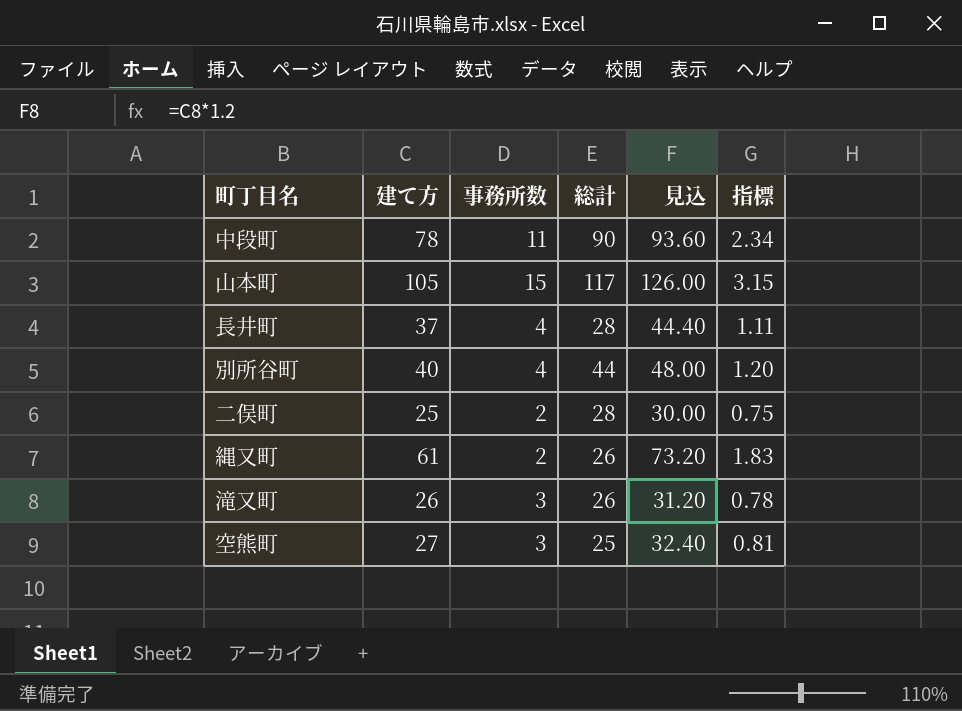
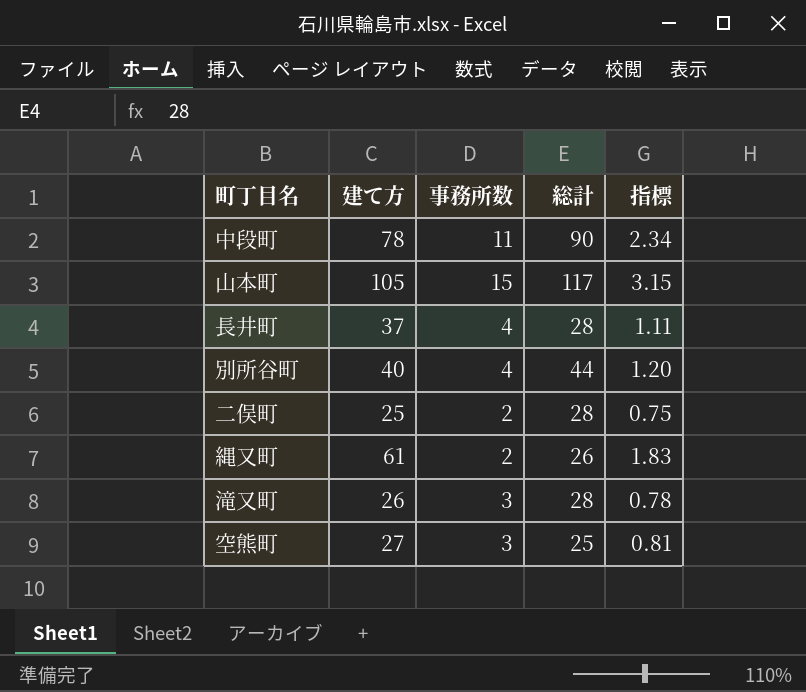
column 見込 | formula: [建て方] * 1.2 -> none
滝又町 | 総計: 26 -> 28

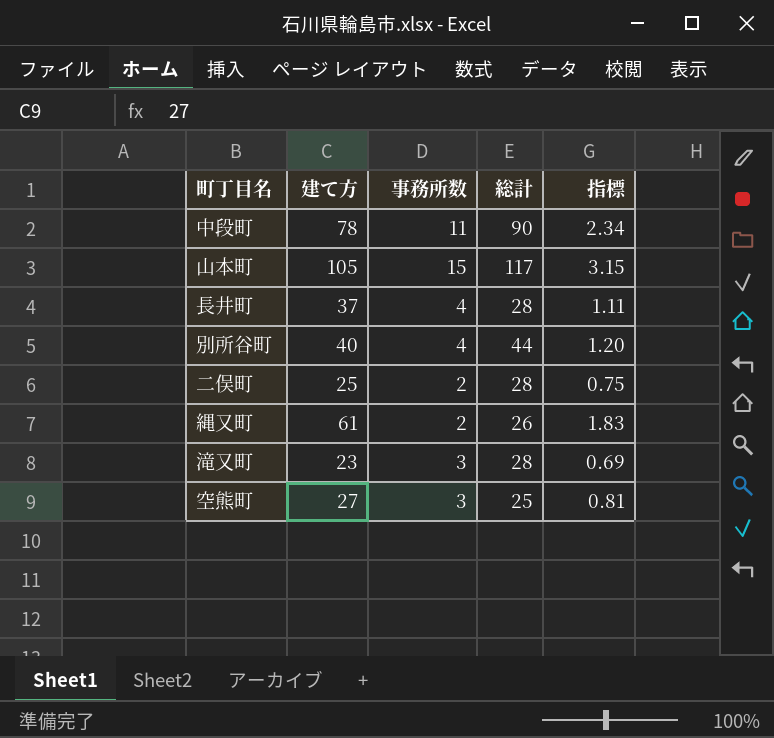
滝又町 | 建て方: 26 -> 23
滝又町 | 指標: 0.78 -> 0.69

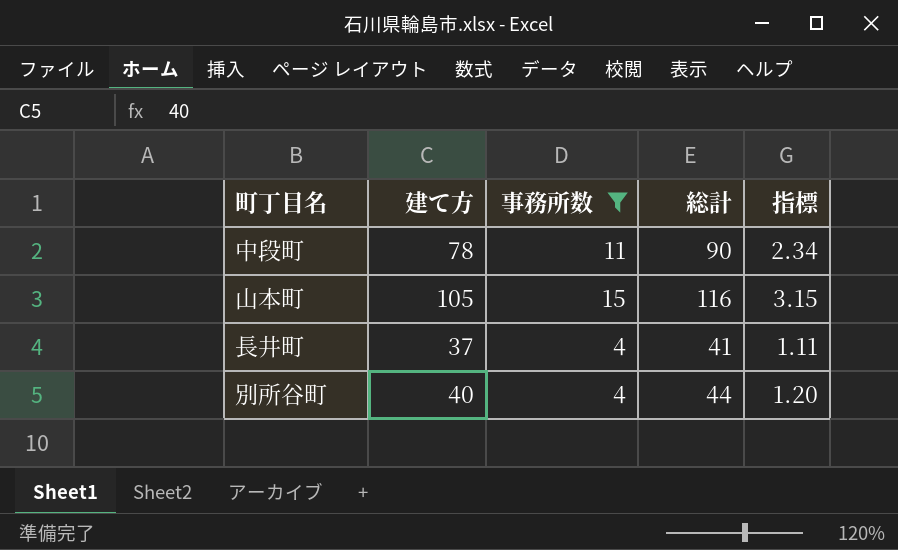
filter: none -> 事務所数 >= 4
山本町 | 総計: 117 -> 116
長井町 | 総計: 28 -> 41

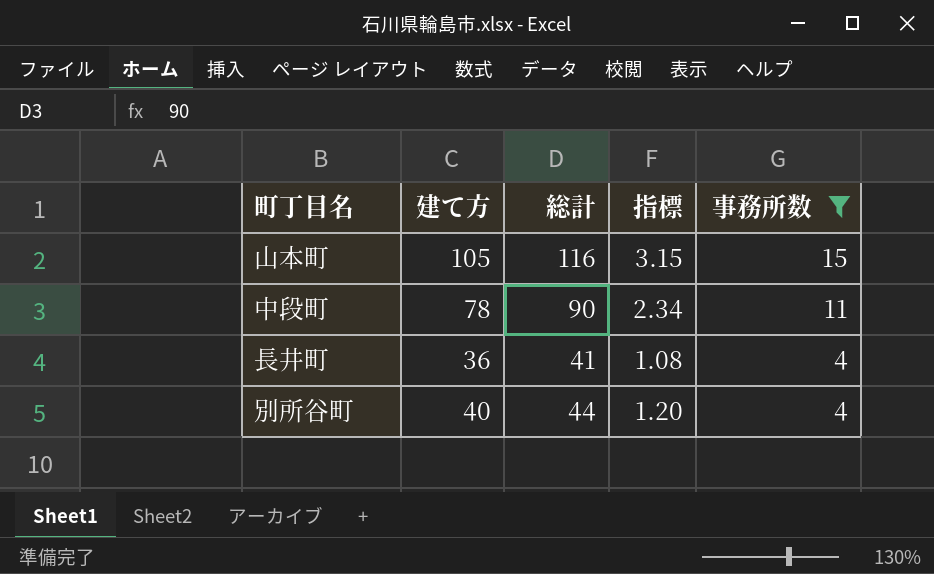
row order: none -> 事務所数 descending
column 事務所数 | position: 3 -> 5
長井町 | 建て方: 37 -> 36
長井町 | 指標: 1.11 -> 1.08

